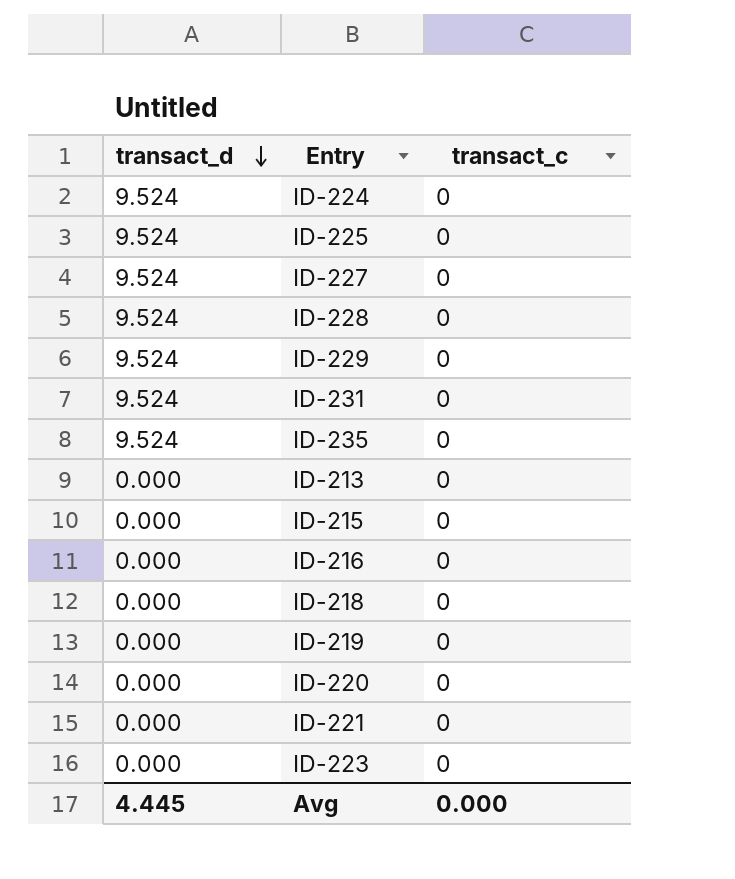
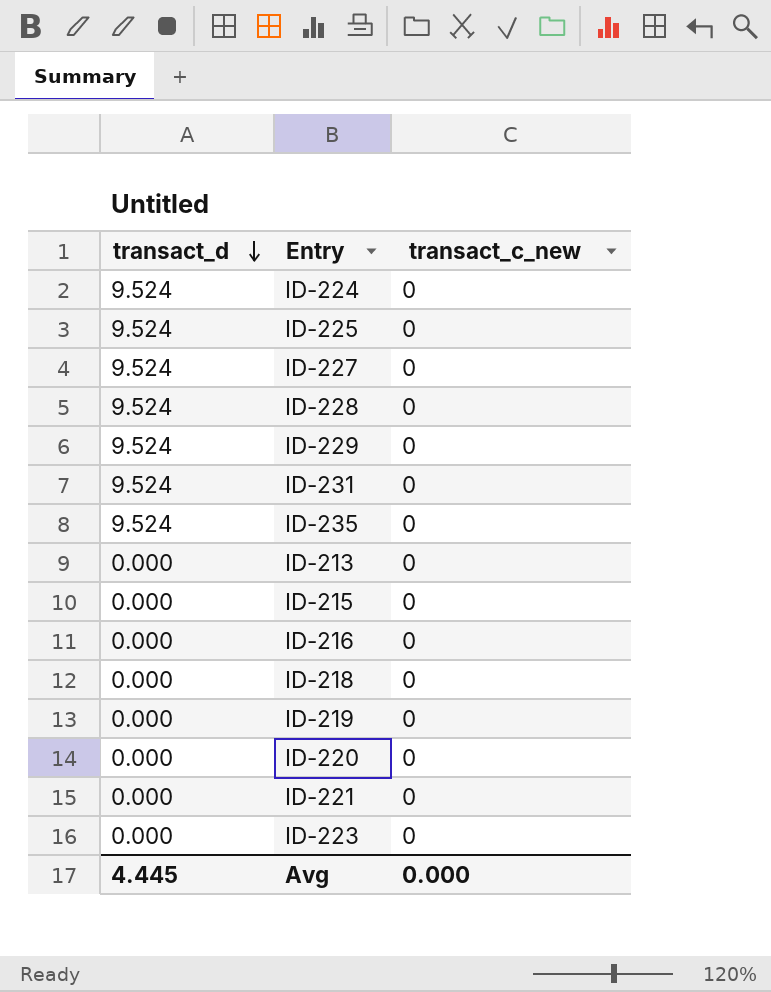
column name: transact_c -> transact_c_new

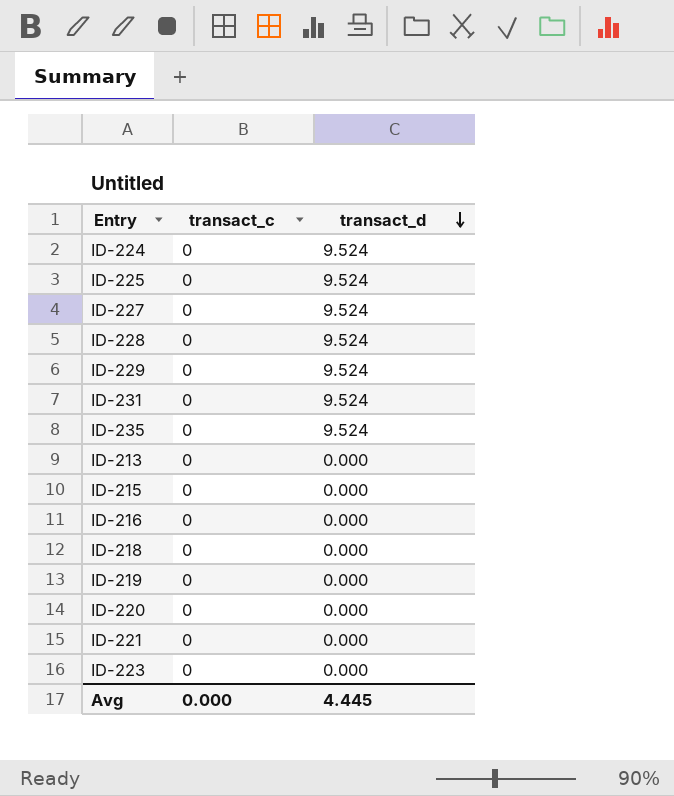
column name: transact_c_new -> transact_c
column transact_d | position: 1 -> 3

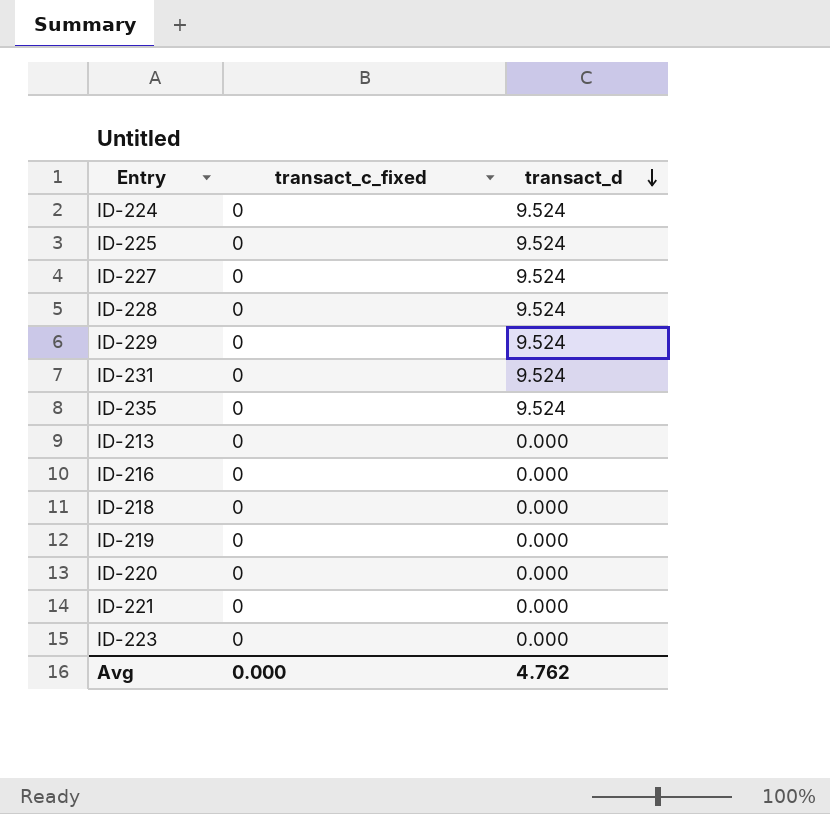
column name: transact_c -> transact_c_fixed
row ID-215: 0 | 0.000 -> none
Avg | transact_d: 4.445 -> 4.762

